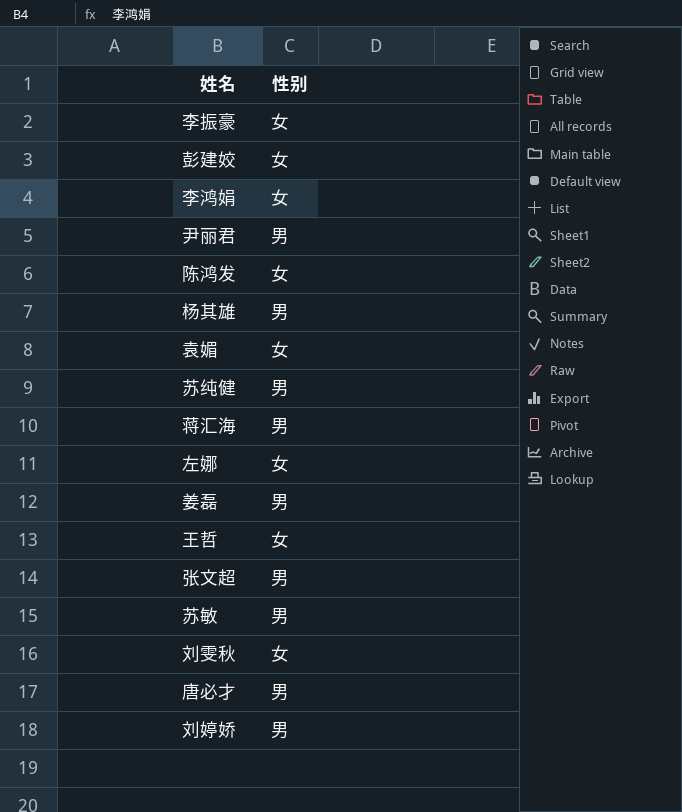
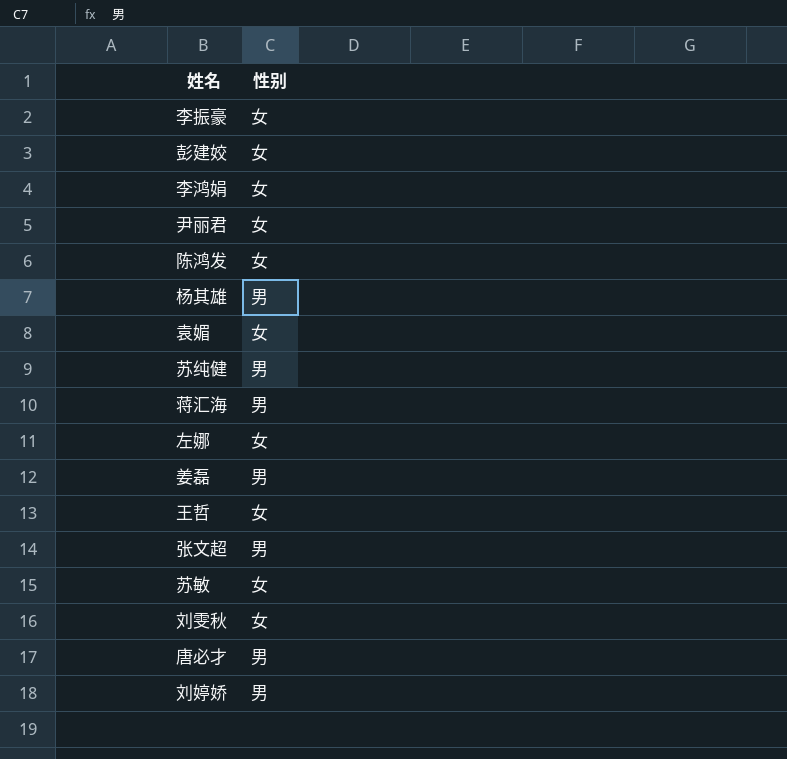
尹丽君 | 性别: 男 -> 女
苏敏 | 性别: 男 -> 女

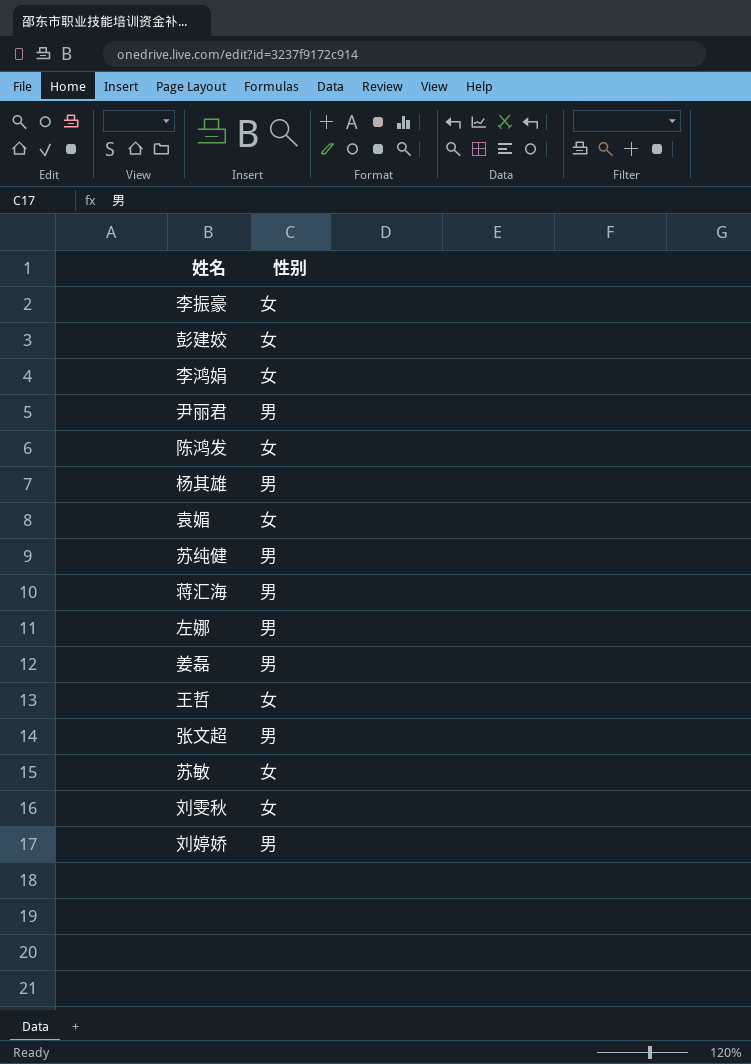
row 唐必才: 男 -> none
尹丽君 | 性别: 女 -> 男
左娜 | 性别: 女 -> 男

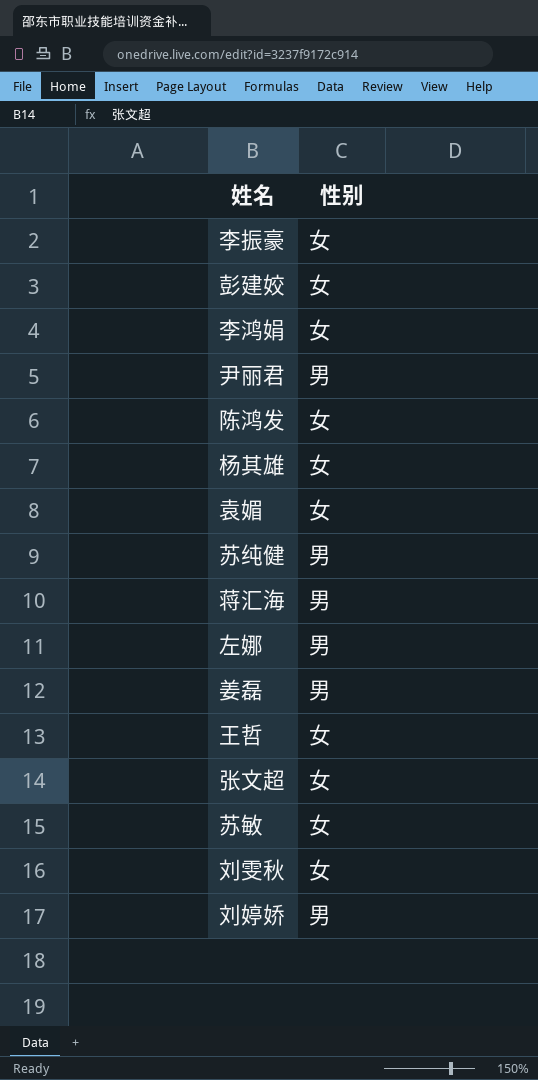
杨其雄 | 性别: 男 -> 女
张文超 | 性别: 男 -> 女

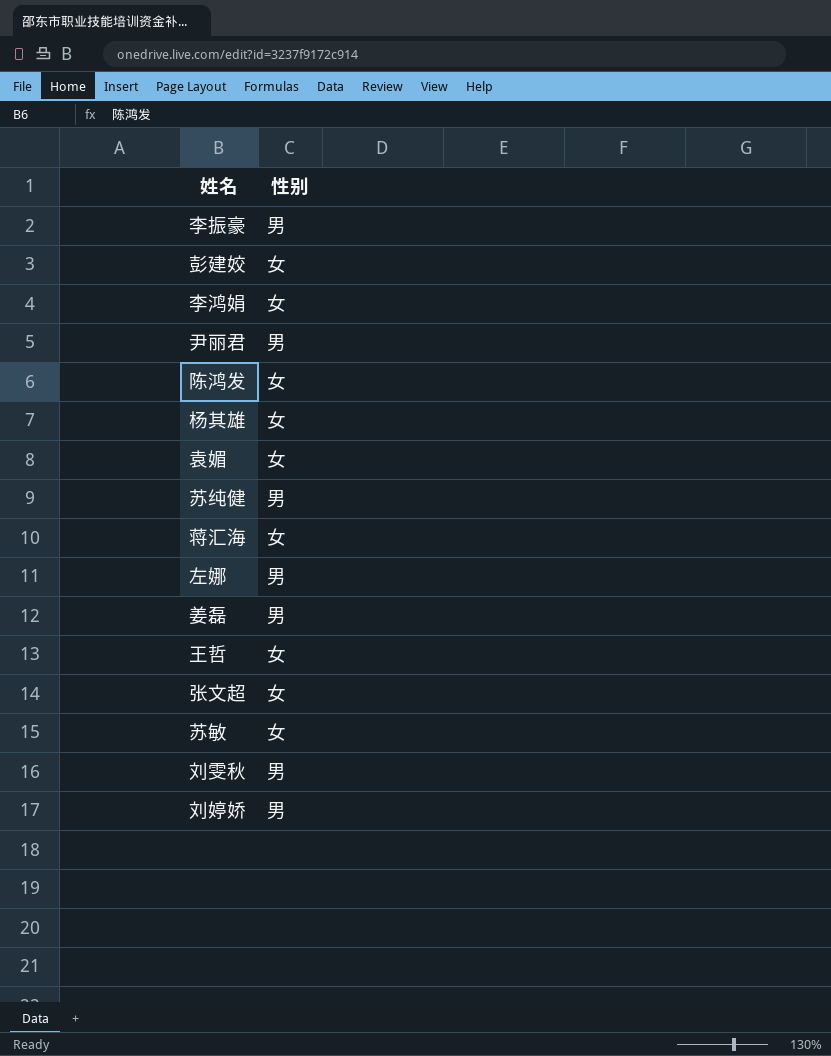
李振豪 | 性别: 女 -> 男
蒋汇海 | 性别: 男 -> 女
刘雯秋 | 性别: 女 -> 男

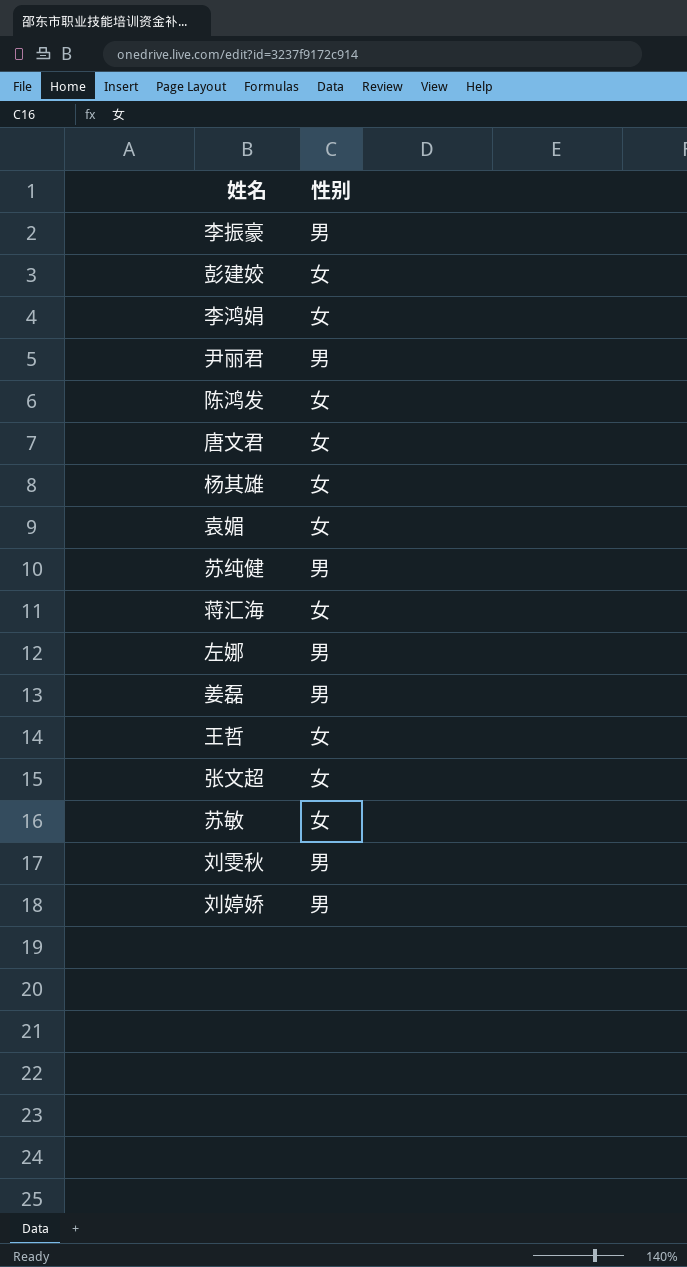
row 唐文君: none -> 女

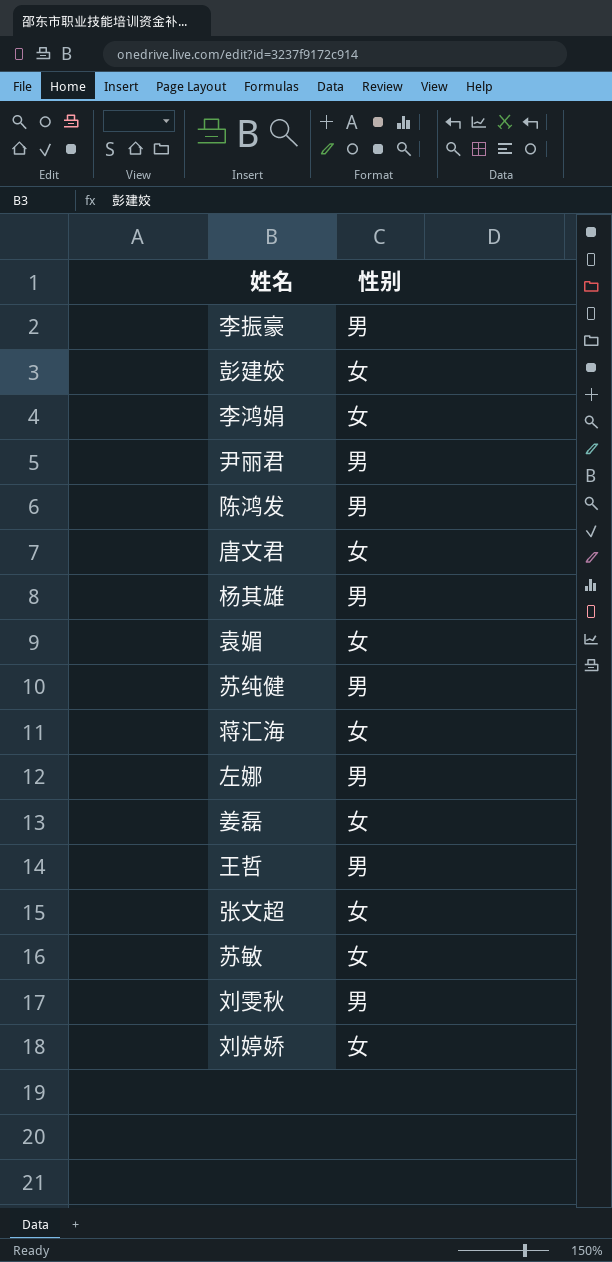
陈鸿发 | 性别: 女 -> 男
杨其雄 | 性别: 女 -> 男
姜磊 | 性别: 男 -> 女
王哲 | 性别: 女 -> 男
刘婷娇 | 性别: 男 -> 女

